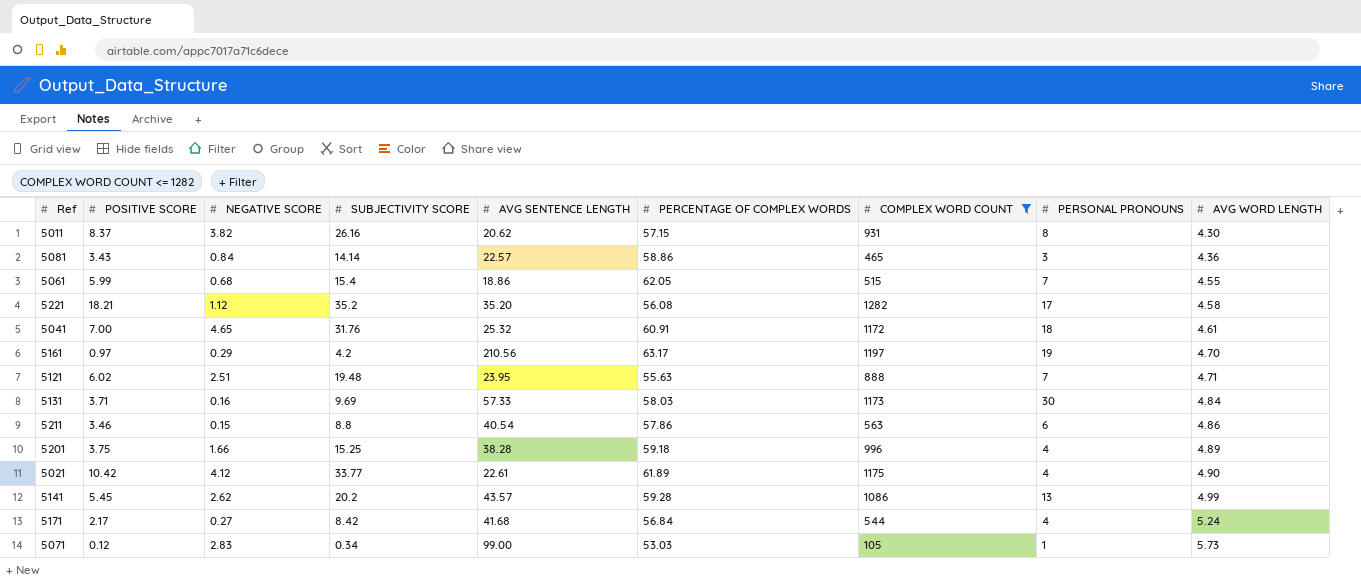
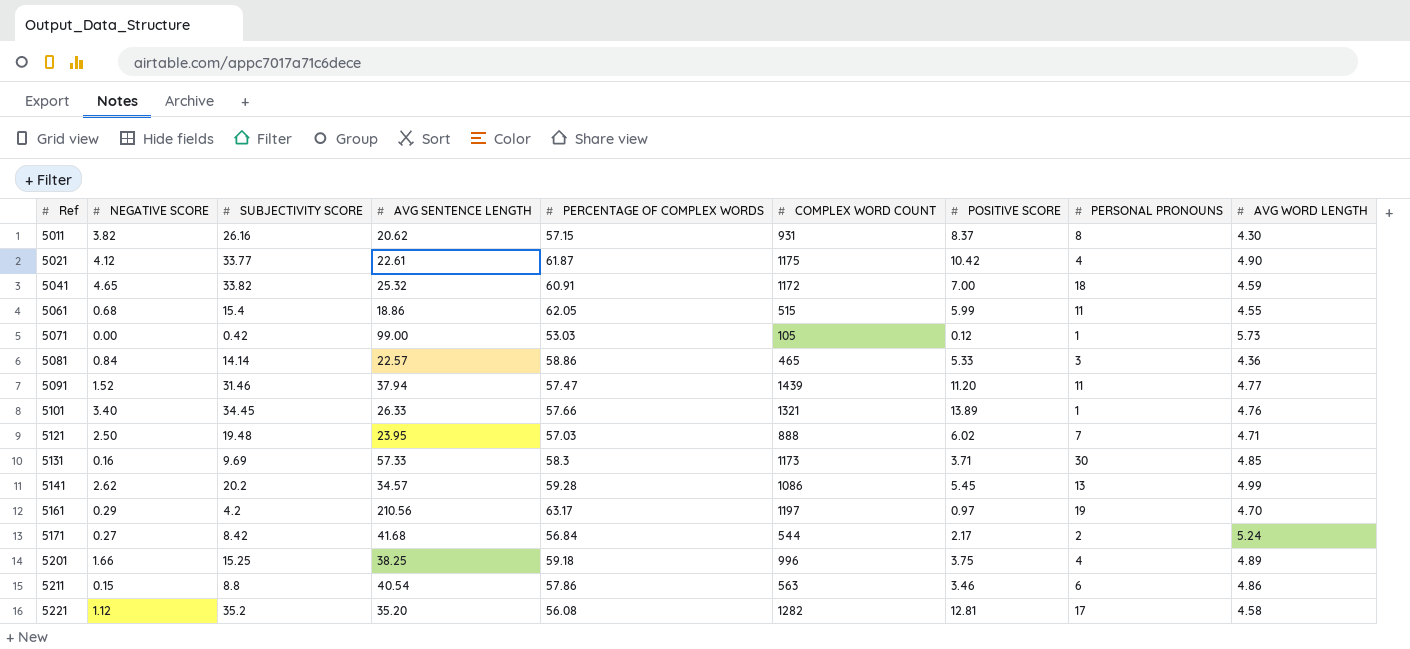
filter: COMPLEX WORD COUNT <= 1282 -> none
row order: AVG WORD LENGTH ascending -> Ref ascending
column POSITIVE SCORE | position: 2 -> 7
5021 | PERCENTAGE OF COMPLEX WORDS: 61.89 -> 61.87
5041 | SUBJECTIVITY SCORE: 31.76 -> 33.82
5041 | AVG WORD LENGTH: 4.61 -> 4.59
5061 | PERSONAL PRONOUNS: 7 -> 11
5071 | NEGATIVE SCORE: 2.83 -> 0.00
5071 | SUBJECTIVITY SCORE: 0.34 -> 0.42
5081 | POSITIVE SCORE: 3.43 -> 5.33
5121 | NEGATIVE SCORE: 2.51 -> 2.50
5121 | PERCENTAGE OF COMPLEX WORDS: 55.63 -> 57.03
5131 | PERCENTAGE OF COMPLEX WORDS: 58.03 -> 58.3
5131 | AVG WORD LENGTH: 4.84 -> 4.85
5141 | AVG SENTENCE LENGTH: 43.57 -> 34.57
5171 | PERSONAL PRONOUNS: 4 -> 2
5201 | AVG SENTENCE LENGTH: 38.28 -> 38.25
5221 | POSITIVE SCORE: 18.21 -> 12.81

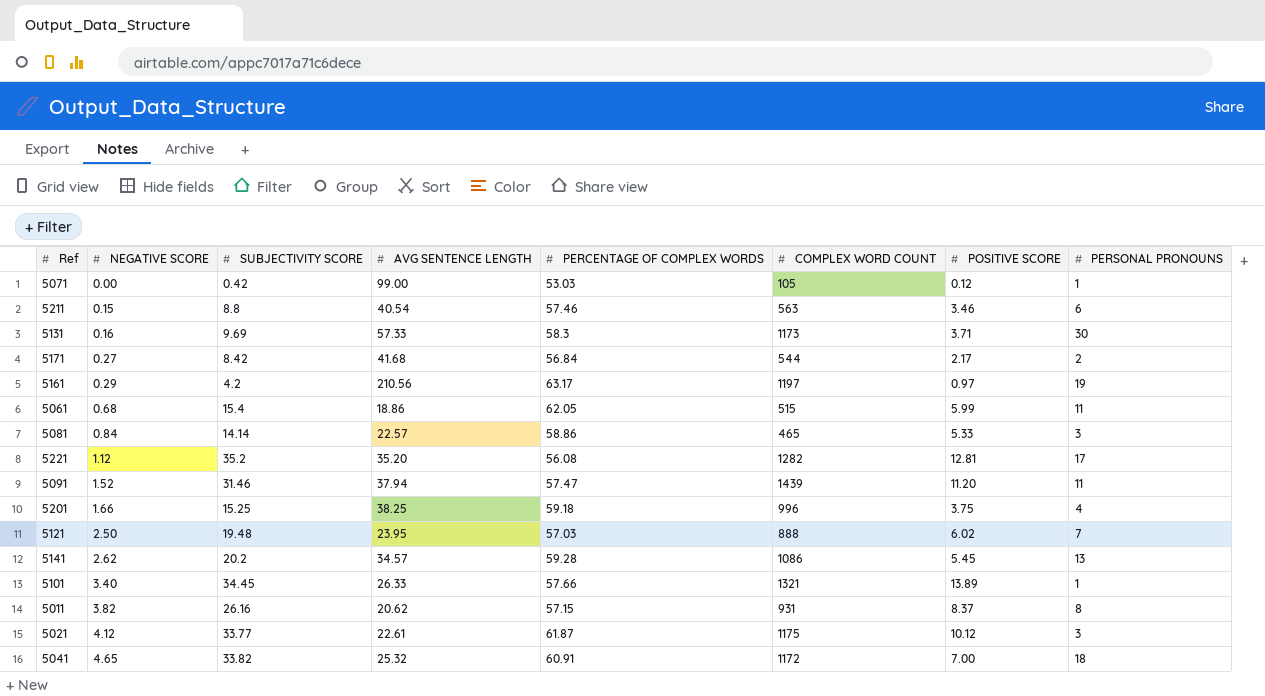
row order: Ref ascending -> NEGATIVE SCORE ascending
column AVG WORD LENGTH | position: 9 -> none
5211 | PERCENTAGE OF COMPLEX WORDS: 57.86 -> 57.46
5021 | POSITIVE SCORE: 10.42 -> 10.12
5021 | PERSONAL PRONOUNS: 4 -> 3

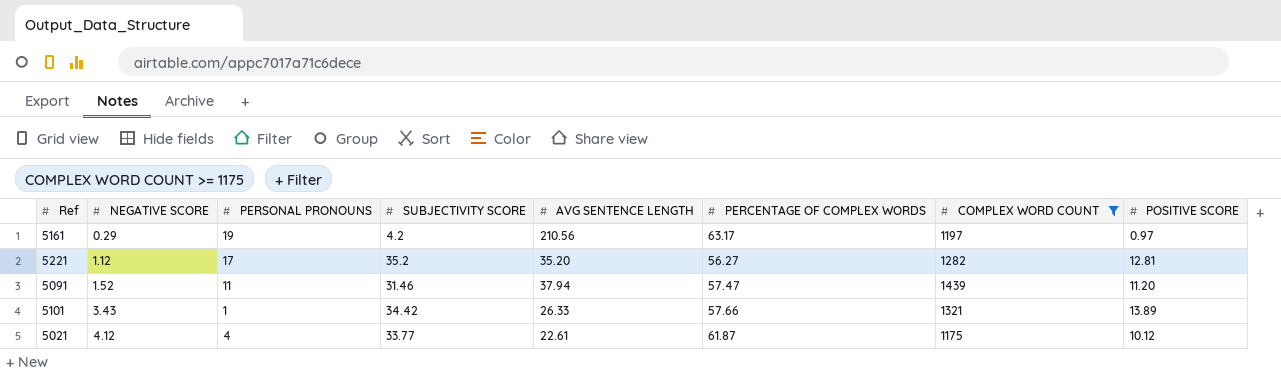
filter: none -> COMPLEX WORD COUNT >= 1175
column PERSONAL PRONOUNS | position: 8 -> 3
5221 | PERCENTAGE OF COMPLEX WORDS: 56.08 -> 56.27
5101 | NEGATIVE SCORE: 3.40 -> 3.43
5101 | SUBJECTIVITY SCORE: 34.45 -> 34.42
5021 | PERSONAL PRONOUNS: 3 -> 4

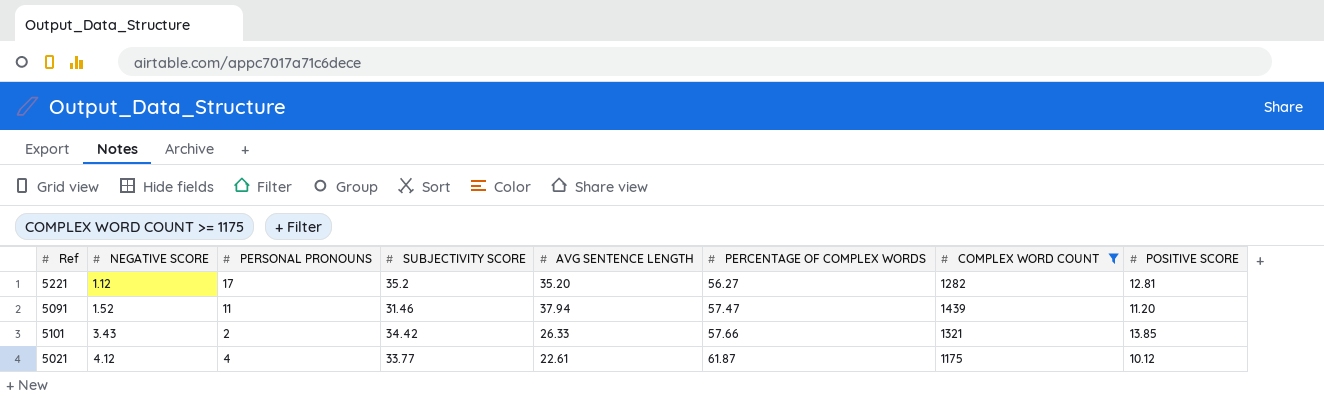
row 5161: 0.29 | 19 | 4.2 | 210.56 | 63.17 | 1197 | 0.97 -> none
5101 | PERSONAL PRONOUNS: 1 -> 2
5101 | POSITIVE SCORE: 13.89 -> 13.85

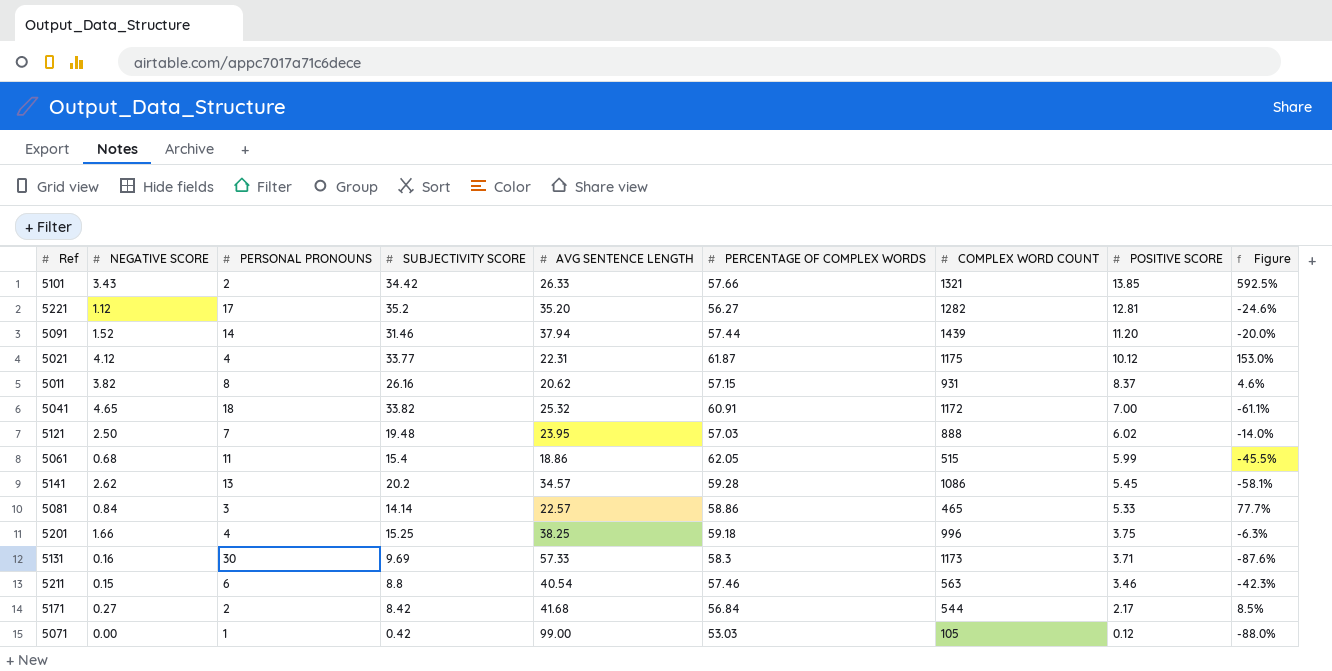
filter: COMPLEX WORD COUNT >= 1175 -> none
row order: NEGATIVE SCORE ascending -> POSITIVE SCORE descending
column Figure | formula: none -> ([POSITIVE SCORE] - [PERSONAL PRONOUNS]) / [PERSONAL PRONOUNS]
5091 | PERSONAL PRONOUNS: 11 -> 14
5091 | PERCENTAGE OF COMPLEX WORDS: 57.47 -> 57.44
5021 | AVG SENTENCE LENGTH: 22.61 -> 22.31

